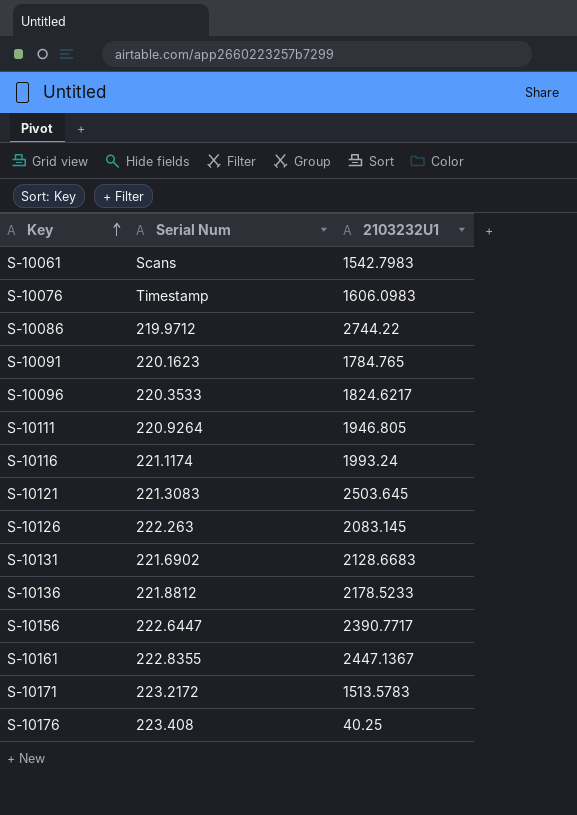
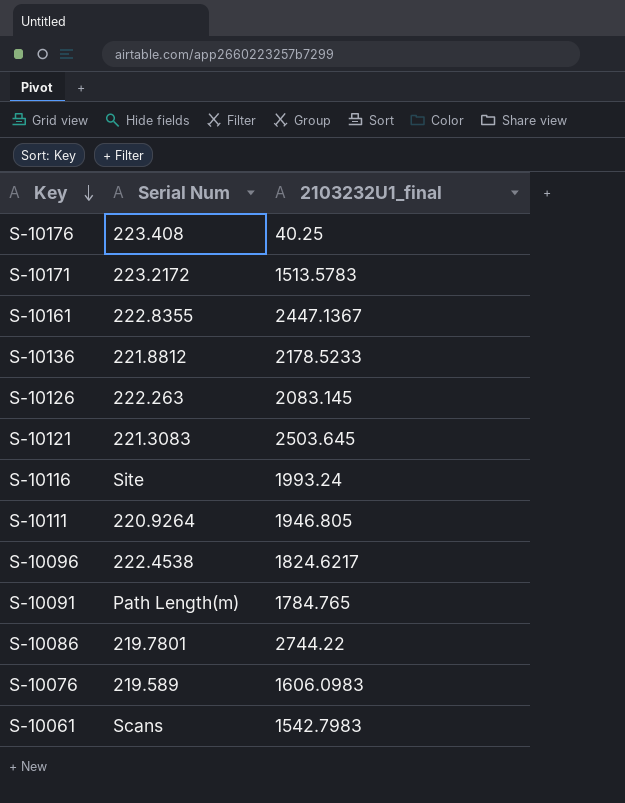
row order: Key ascending -> Key descending
column name: 2103232U1 -> 2103232U1_final
row S-10131: 221.6902 | 2128.6683 -> none
row S-10156: 222.6447 | 2390.7717 -> none
S-10116 | Serial Num: 221.1174 -> Site
S-10096 | Serial Num: 220.3533 -> 222.4538
S-10091 | Serial Num: 220.1623 -> Path Length(m)
S-10086 | Serial Num: 219.9712 -> 219.7801
S-10076 | Serial Num: Timestamp -> 219.589

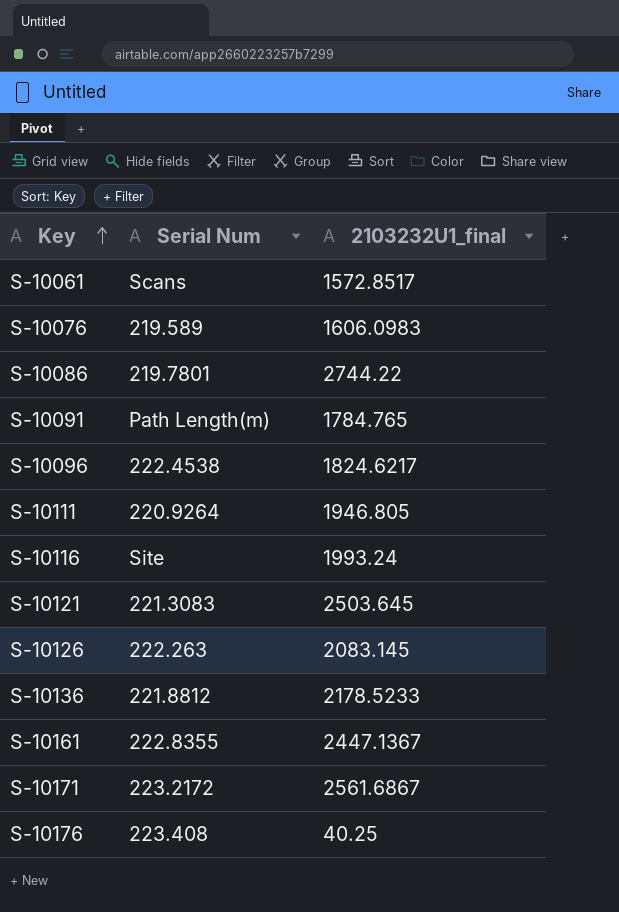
row order: Key descending -> Key ascending
S-10061 | 2103232U1_final: 1542.7983 -> 1572.8517
S-10171 | 2103232U1_final: 1513.5783 -> 2561.6867

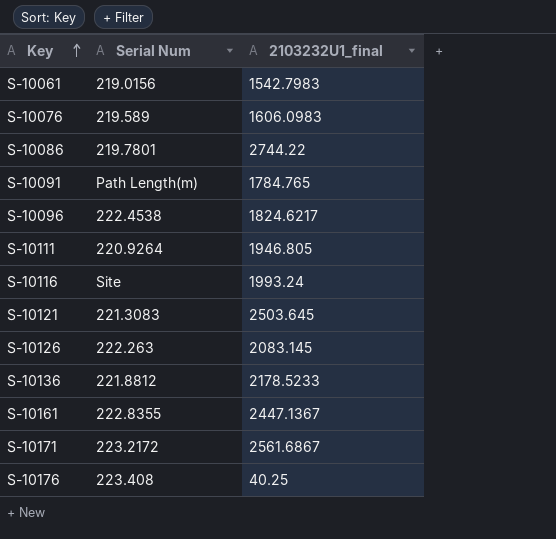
S-10061 | Serial Num: Scans -> 219.0156
S-10061 | 2103232U1_final: 1572.8517 -> 1542.7983

